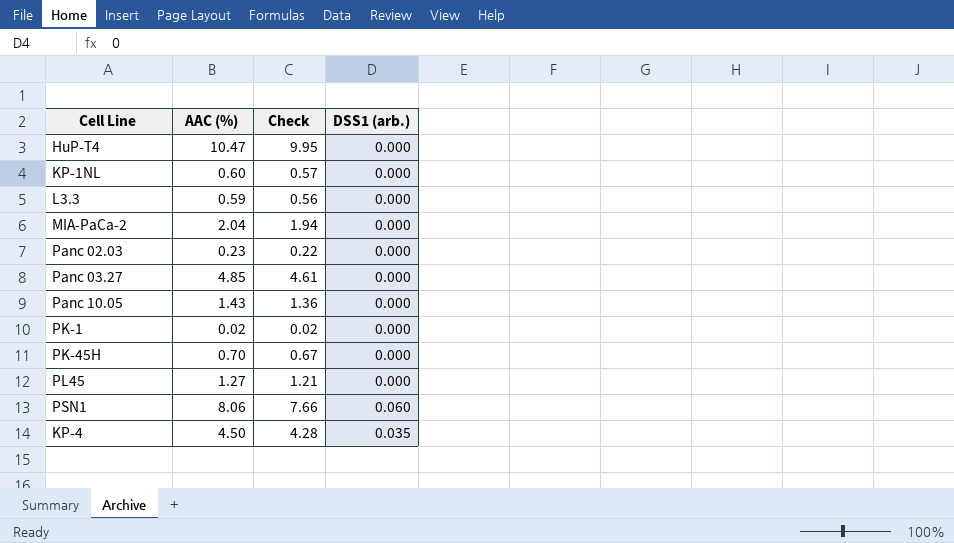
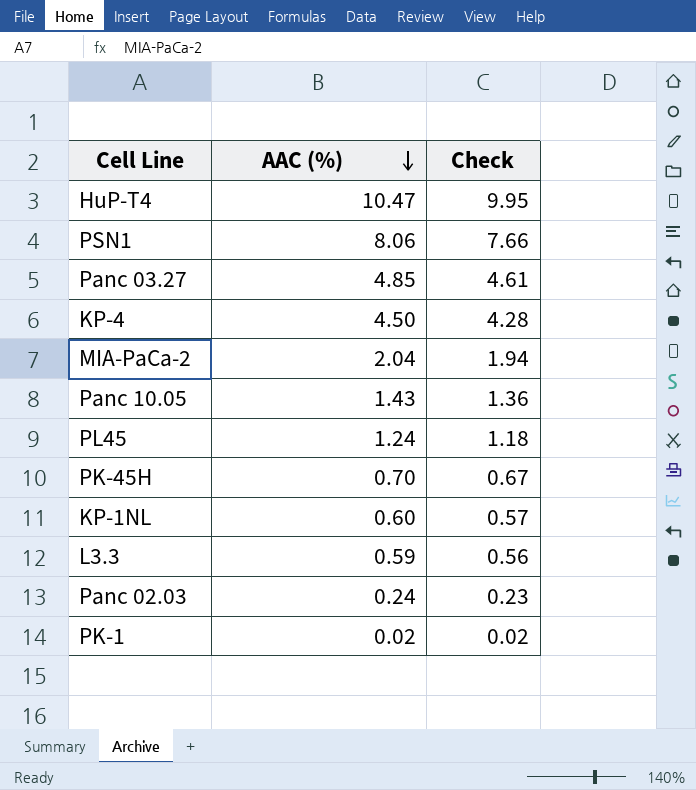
row order: none -> AAC (%) descending
column DSS1 (arb.) | position: 4 -> none
PL45 | AAC (%): 1.27 -> 1.24
PL45 | Check: 1.21 -> 1.18
Panc 02.03 | AAC (%): 0.23 -> 0.24
Panc 02.03 | Check: 0.22 -> 0.23

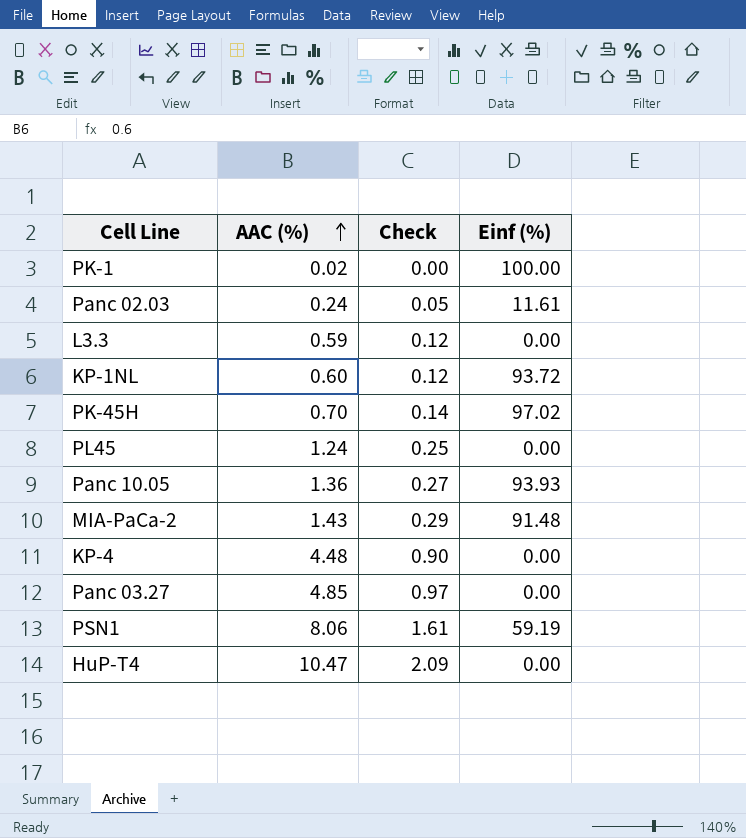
row order: AAC (%) descending -> AAC (%) ascending
column Check | formula: [AAC (%)] * 0.95 -> [AAC (%)] * 0.2
column Einf (%) | position: none -> 4
Panc 10.05 | AAC (%): 1.43 -> 1.36
MIA-PaCa-2 | AAC (%): 2.04 -> 1.43
KP-4 | AAC (%): 4.50 -> 4.48

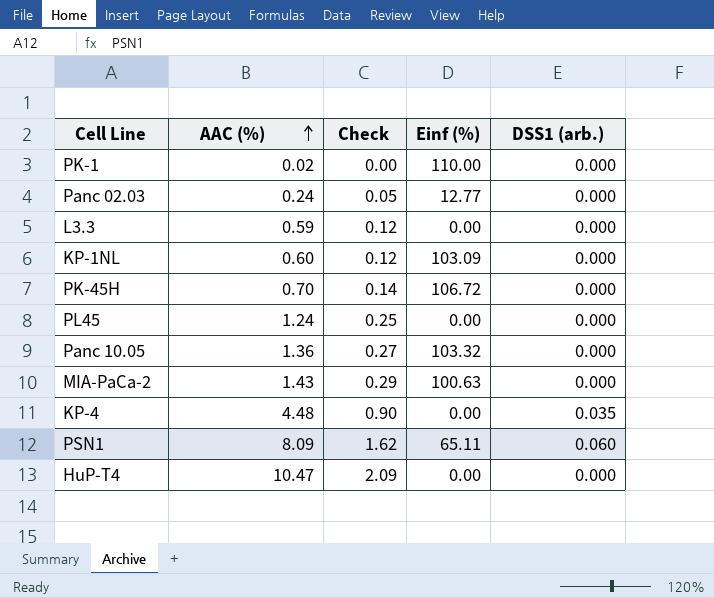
column DSS1 (arb.) | position: none -> 5
row Panc 03.27: 4.85 | 0.97 | 0.00 -> none
PK-1 | Einf (%): 100.00 -> 110.00
Panc 02.03 | Einf (%): 11.61 -> 12.77
KP-1NL | Einf (%): 93.72 -> 103.09
PK-45H | Einf (%): 97.02 -> 106.72
Panc 10.05 | Einf (%): 93.93 -> 103.32
MIA-PaCa-2 | Einf (%): 91.48 -> 100.63
PSN1 | AAC (%): 8.06 -> 8.09
PSN1 | Check: 1.61 -> 1.62
PSN1 | Einf (%): 59.19 -> 65.11

